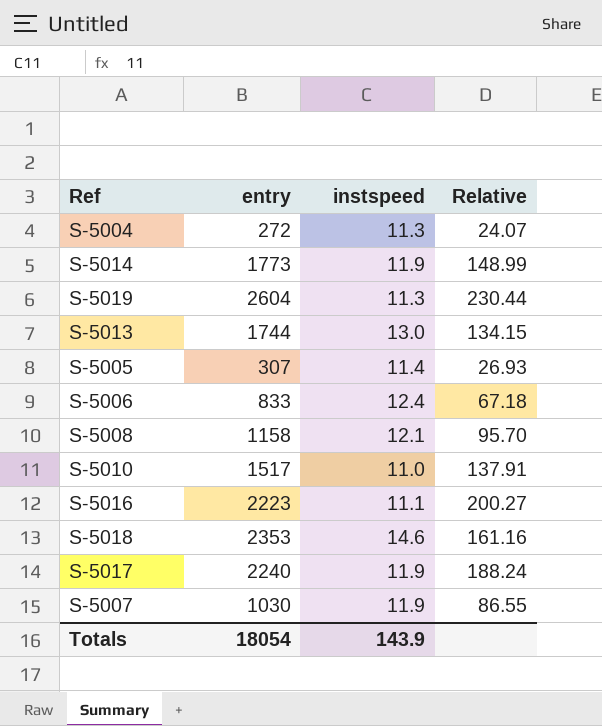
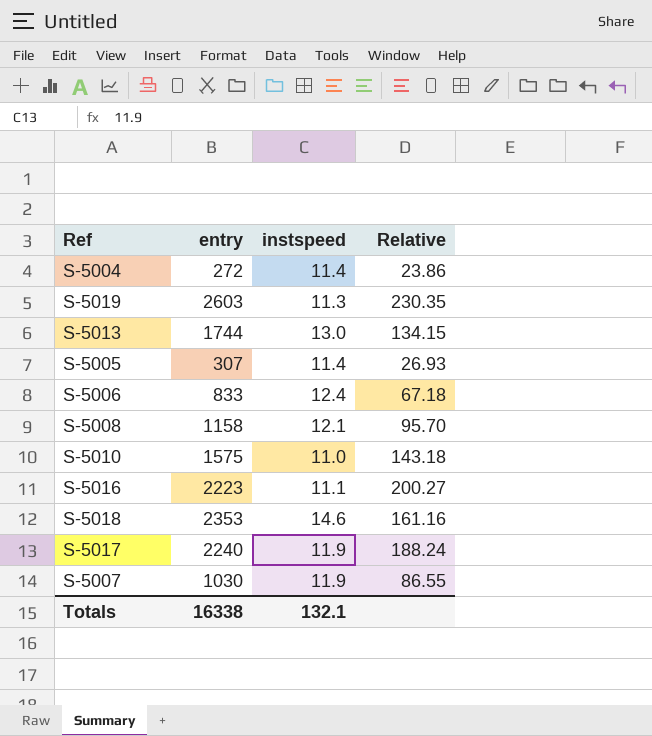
row S-5014: 1773 | 11.9 | 148.99 -> none
S-5004 | instspeed: 11.3 -> 11.4
S-5004 | Relative: 24.07 -> 23.86
S-5019 | entry: 2604 -> 2603
S-5019 | Relative: 230.44 -> 230.35
S-5010 | entry: 1517 -> 1575
S-5010 | Relative: 137.91 -> 143.18
Totals | entry: 18054 -> 16338
Totals | instspeed: 143.9 -> 132.1

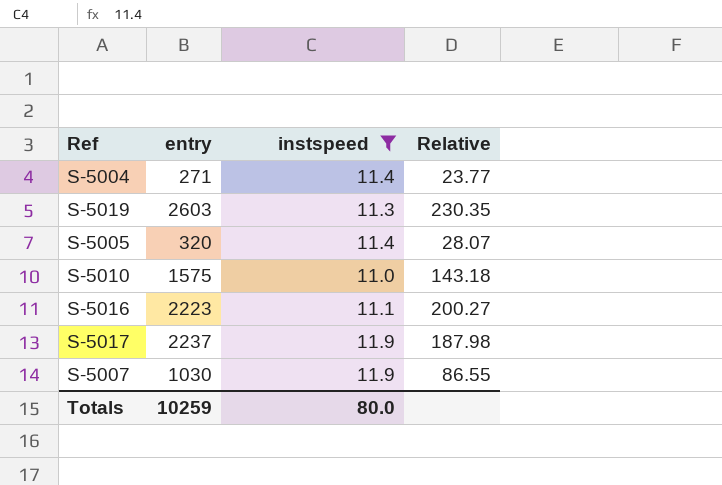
filter: none -> instspeed <= 11.9
S-5004 | entry: 272 -> 271
S-5004 | Relative: 23.86 -> 23.77
S-5005 | entry: 307 -> 320
S-5005 | Relative: 26.93 -> 28.07
S-5017 | entry: 2240 -> 2237
S-5017 | Relative: 188.24 -> 187.98
Totals | entry: 16338 -> 10259
Totals | instspeed: 132.1 -> 80.0

